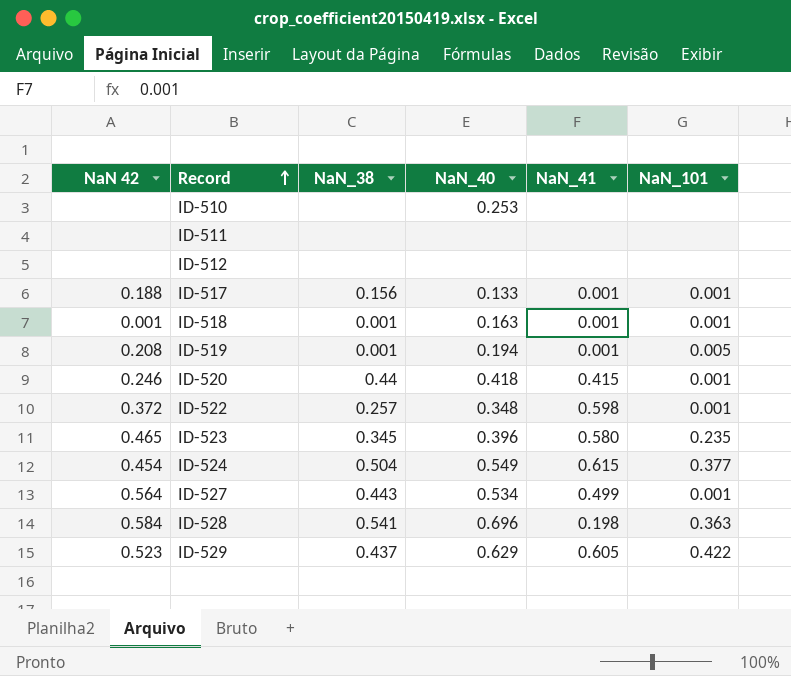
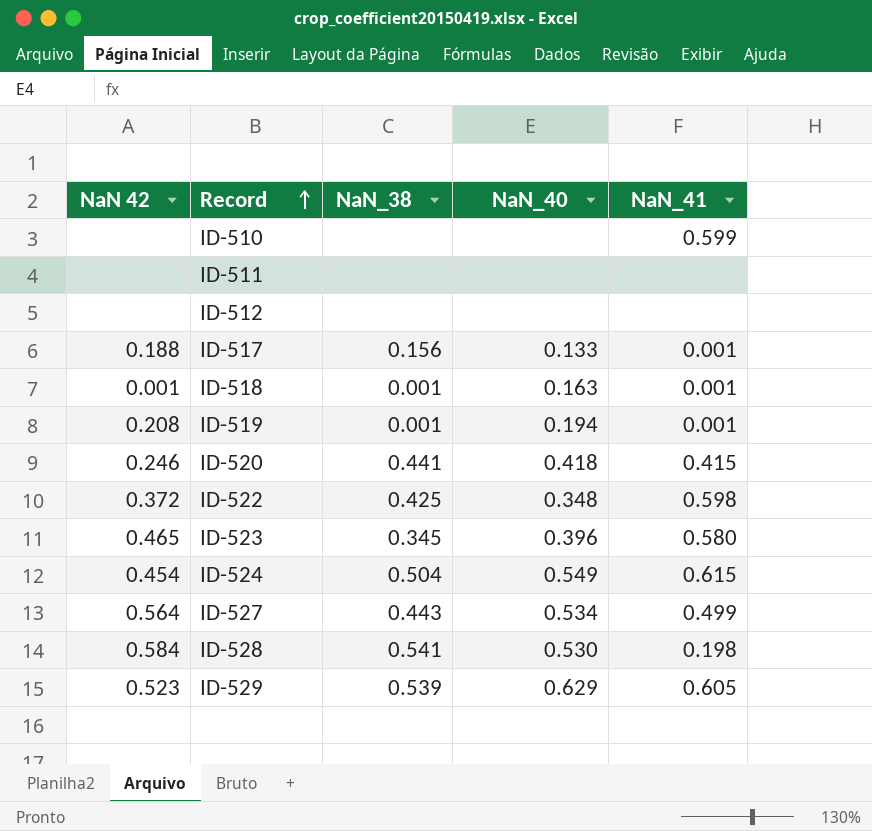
column NaN_101 | position: 6 -> none
ID-510 | NaN_40: 0.253 -> none
ID-510 | NaN_41: none -> 0.599
ID-520 | NaN_38: 0.44 -> 0.441
ID-522 | NaN_38: 0.257 -> 0.425
ID-528 | NaN_40: 0.696 -> 0.530
ID-529 | NaN_38: 0.437 -> 0.539

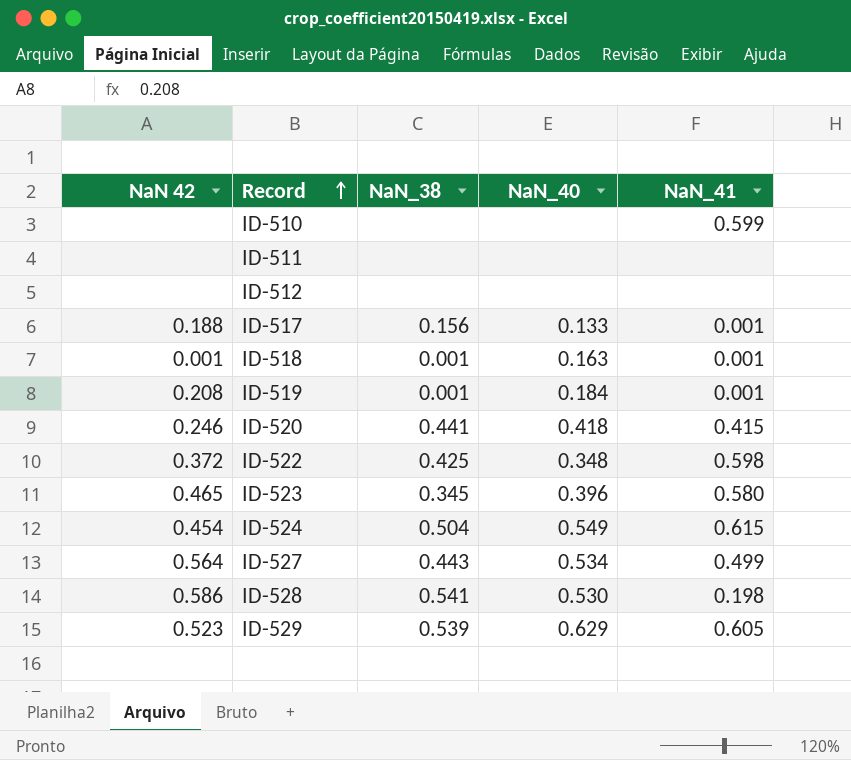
ID-519 | NaN_40: 0.194 -> 0.184
ID-528 | NaN 42: 0.584 -> 0.586

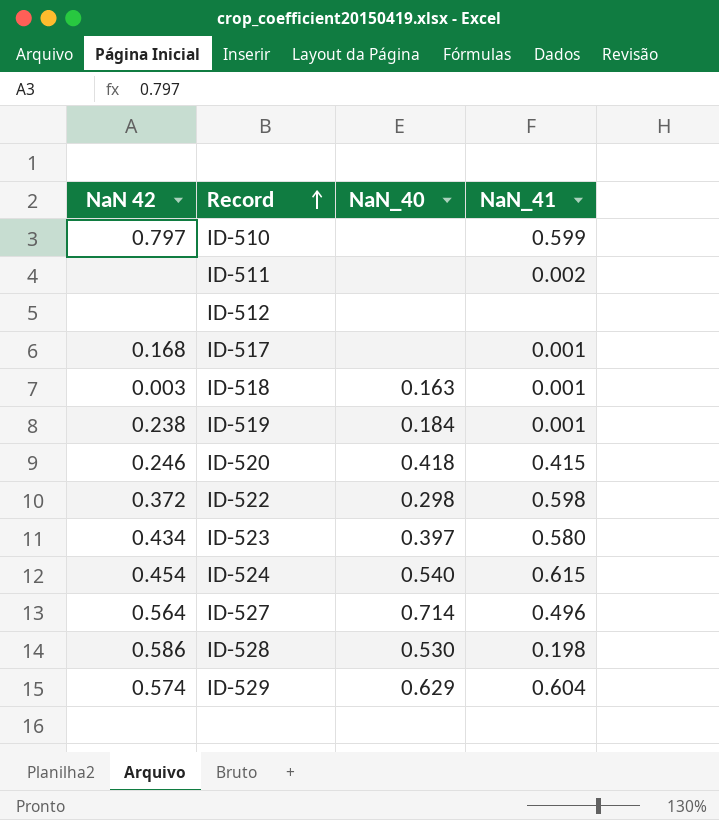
column NaN_38 | position: 3 -> none
ID-510 | NaN 42: none -> 0.797
ID-511 | NaN_41: none -> 0.002
ID-517 | NaN 42: 0.188 -> 0.168
ID-517 | NaN_40: 0.133 -> none
ID-518 | NaN 42: 0.001 -> 0.003
ID-519 | NaN 42: 0.208 -> 0.238
ID-522 | NaN_40: 0.348 -> 0.298
ID-523 | NaN 42: 0.465 -> 0.434
ID-523 | NaN_40: 0.396 -> 0.397
ID-524 | NaN_40: 0.549 -> 0.540
ID-527 | NaN_40: 0.534 -> 0.714
ID-527 | NaN_41: 0.499 -> 0.496
ID-529 | NaN 42: 0.523 -> 0.574
ID-529 | NaN_41: 0.605 -> 0.604

